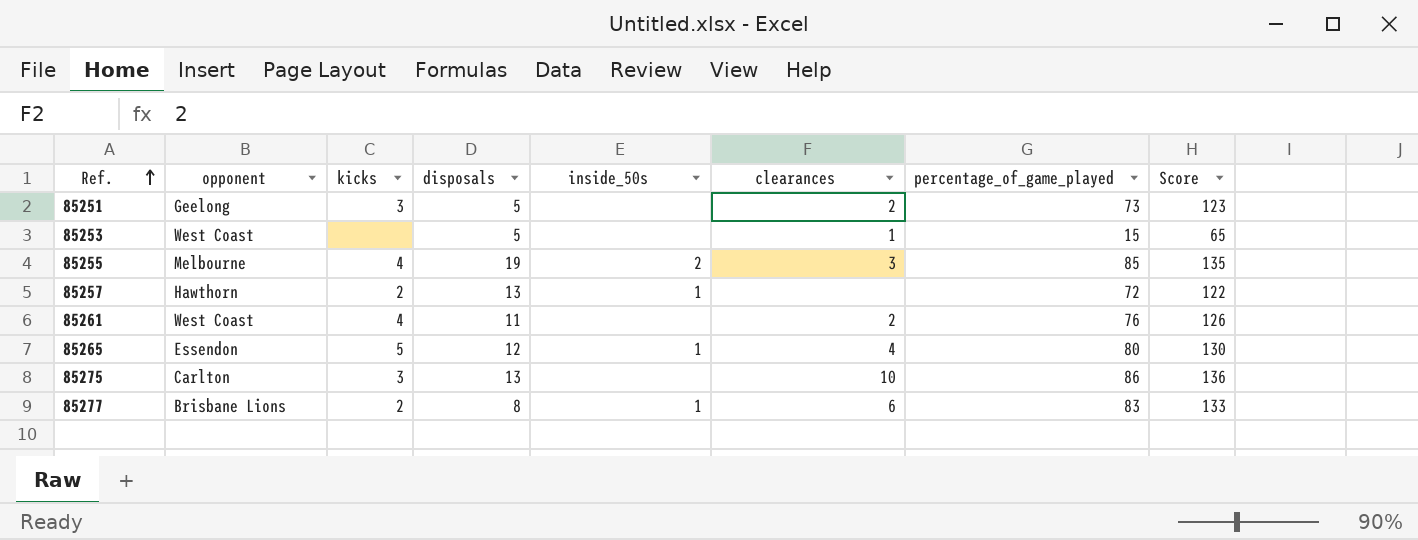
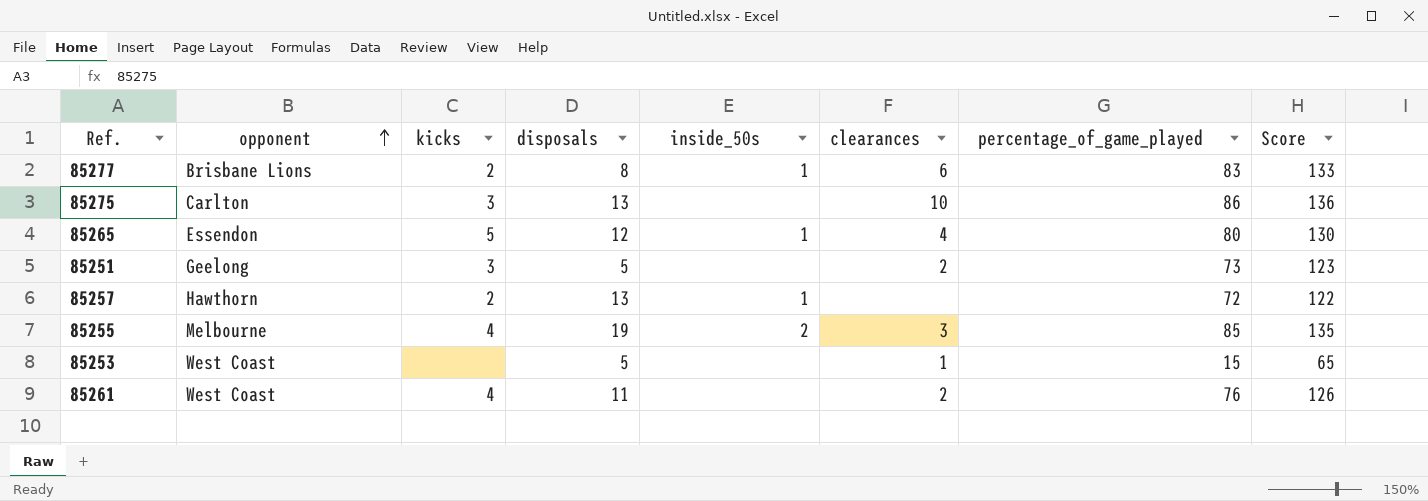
row order: Ref. ascending -> opponent ascending

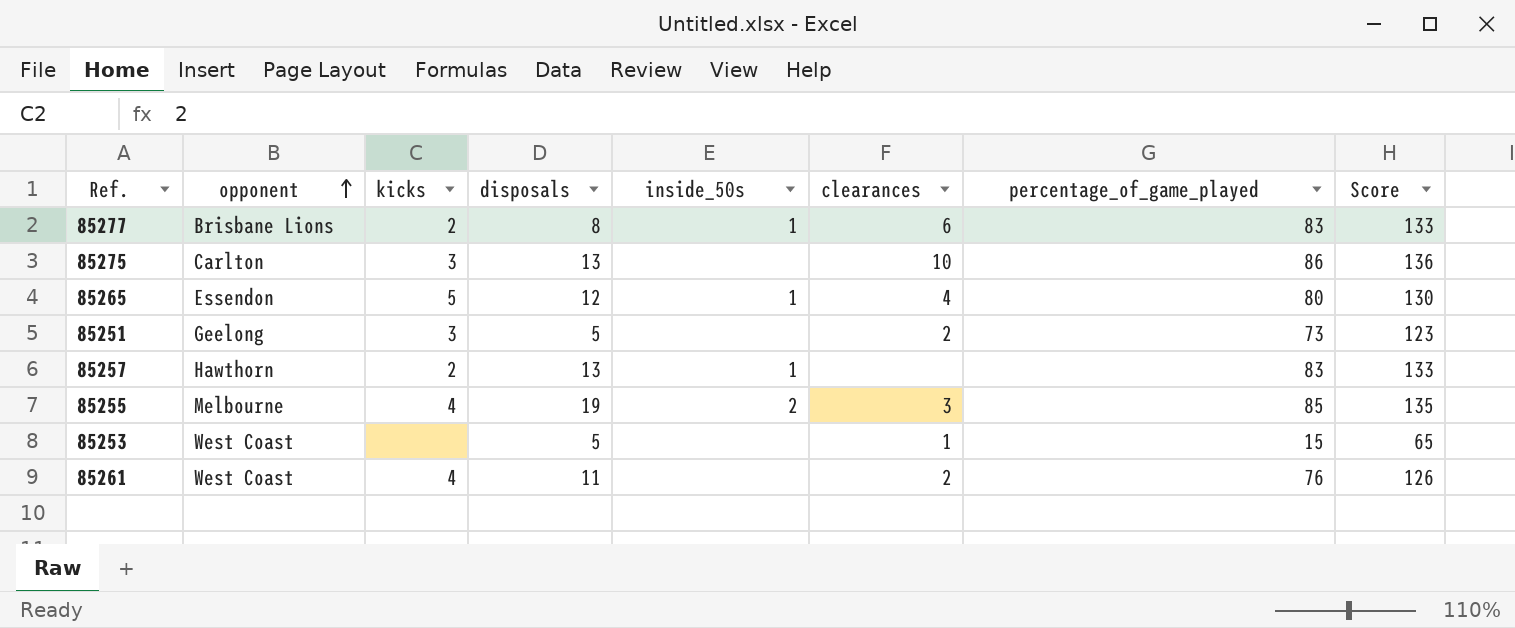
85257 | percentage_of_game_played: 72 -> 83
85257 | Score: 122 -> 133

